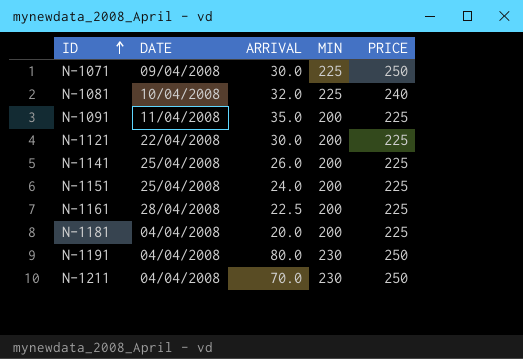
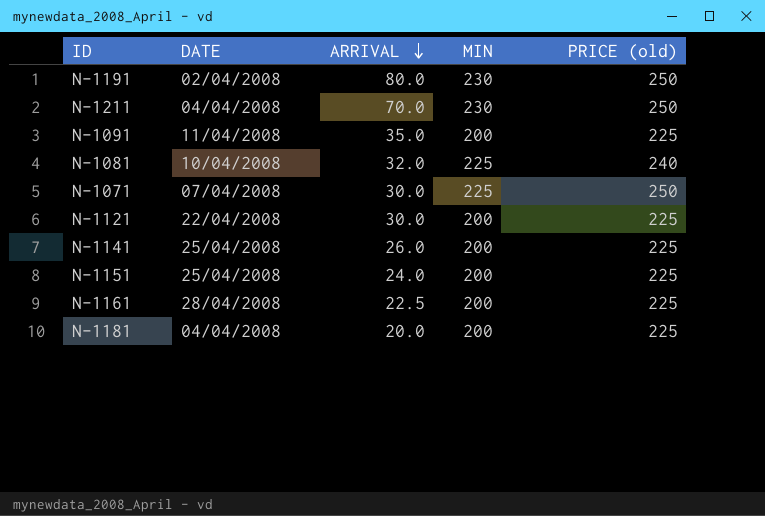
row order: ID ascending -> ARRIVAL descending
column name: PRICE -> PRICE (old)
N-1191 | DATE: 04/04/2008 -> 02/04/2008
N-1071 | DATE: 09/04/2008 -> 07/04/2008

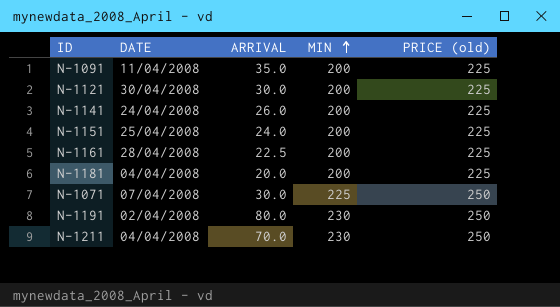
row order: ARRIVAL descending -> MIN ascending
row N-1081: 10/04/2008 | 32.0 | 225 | 240 -> none
N-1121 | DATE: 22/04/2008 -> 30/04/2008
N-1141 | DATE: 25/04/2008 -> 24/04/2008

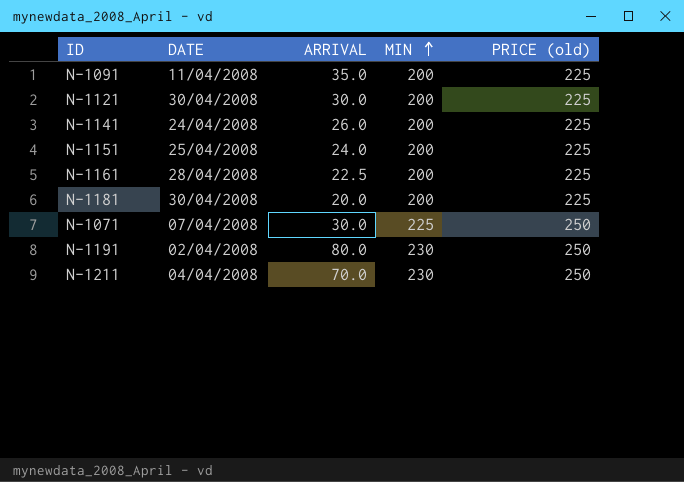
N-1181 | DATE: 04/04/2008 -> 30/04/2008

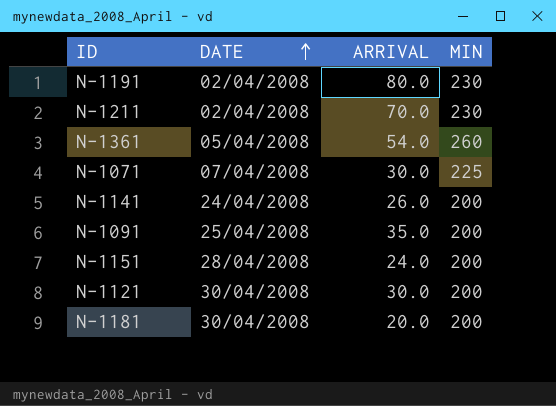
row order: MIN ascending -> DATE ascending
column PRICE (old) | position: 5 -> none
row N-1161: 28/04/2008 | 22.5 | 200 | 225 -> none
N-1211 | DATE: 04/04/2008 -> 02/04/2008
row N-1361: none -> 05/04/2008 | 54.0 | 260
N-1091 | DATE: 11/04/2008 -> 25/04/2008
N-1151 | DATE: 25/04/2008 -> 28/04/2008

